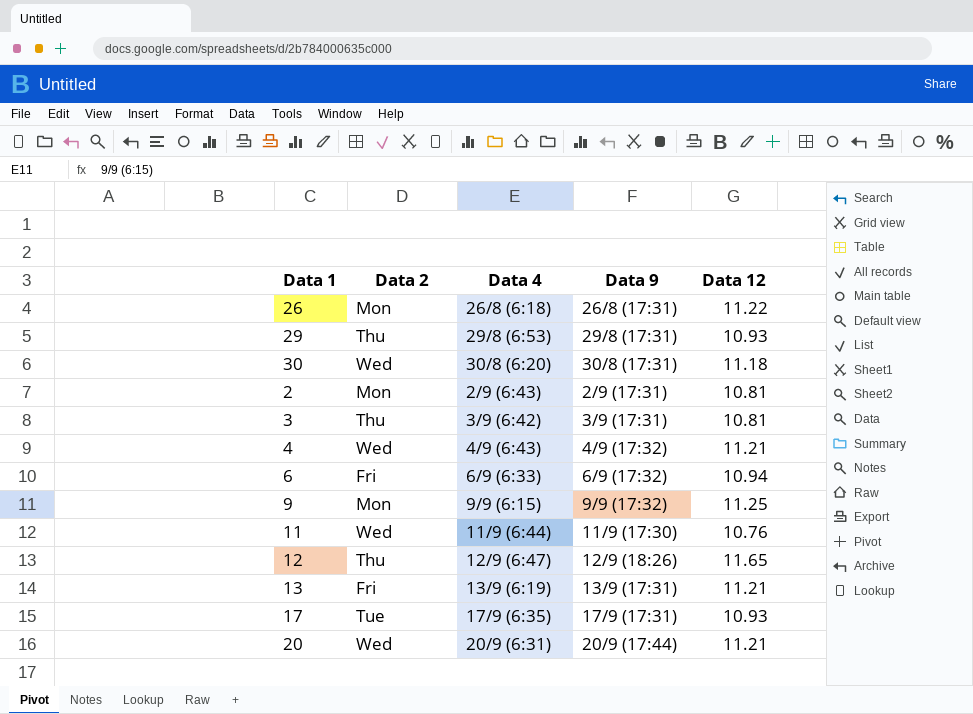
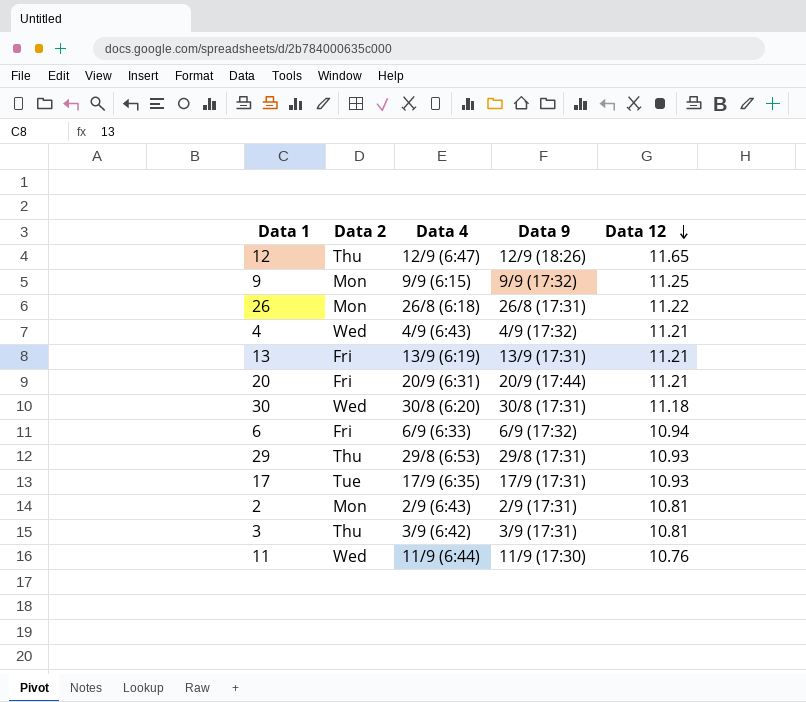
row order: none -> Data 12 descending
20 | Data 2: Wed -> Fri

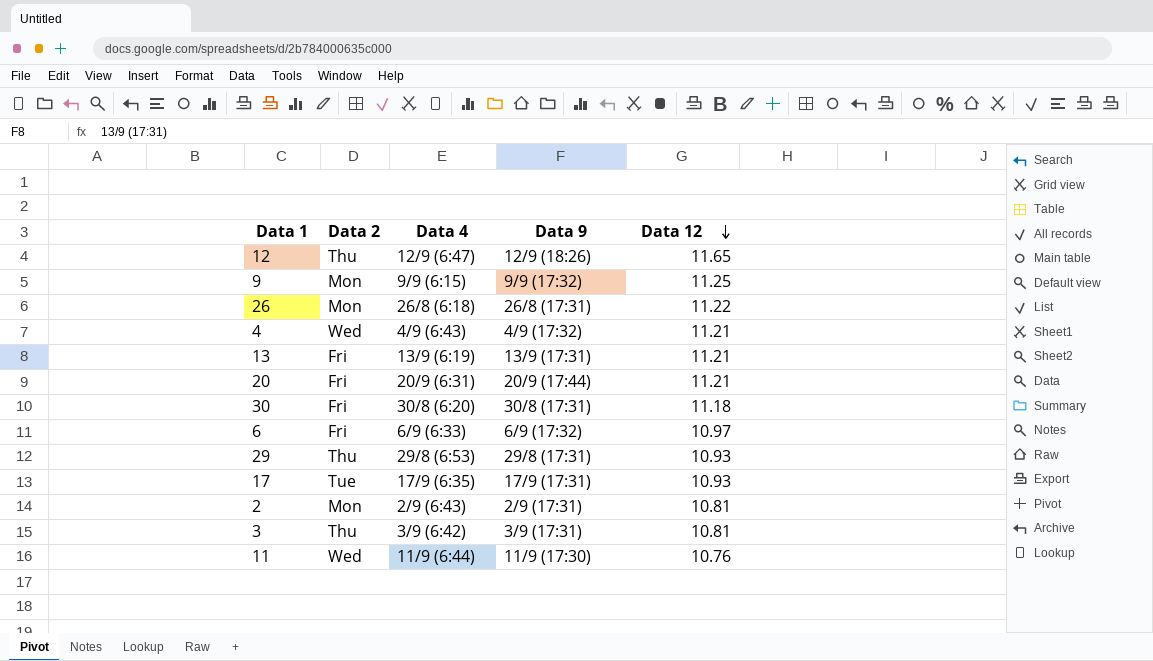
30 | Data 2: Wed -> Fri
6 | Data 12: 10.94 -> 10.97

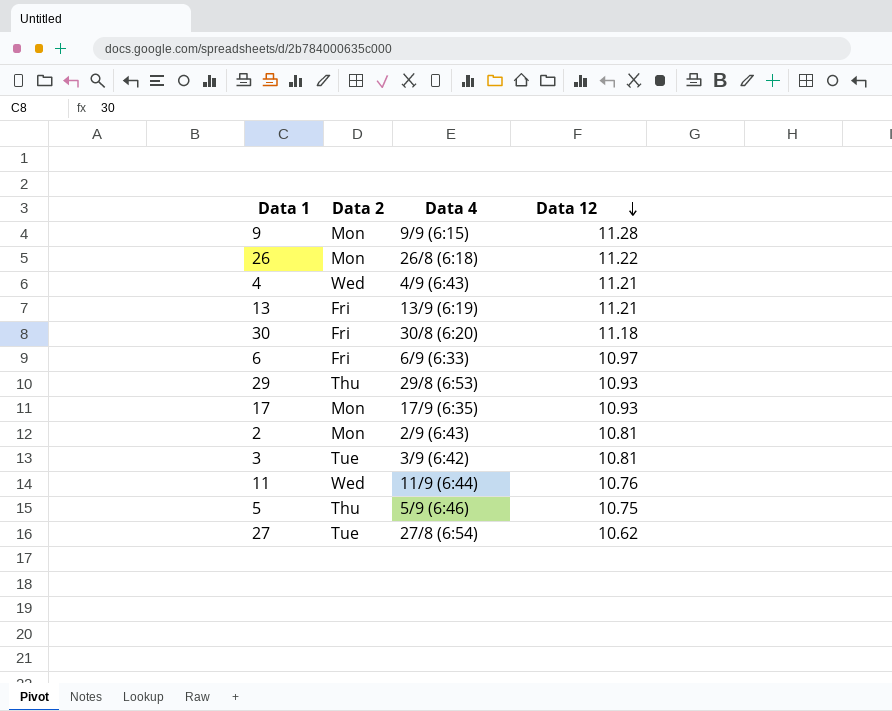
column Data 9 | position: 4 -> none
row 12: Thu | 12/9 (6:47) | 12/9 (18:26) | 11.65 -> none
row 20: Fri | 20/9 (6:31) | 20/9 (17:44) | 11.21 -> none
9 | Data 12: 11.25 -> 11.28
17 | Data 2: Tue -> Mon
3 | Data 2: Thu -> Tue
row 5: none -> Thu | 5/9 (6:46) | 10.75
row 27: none -> Tue | 27/8 (6:54) | 10.62

